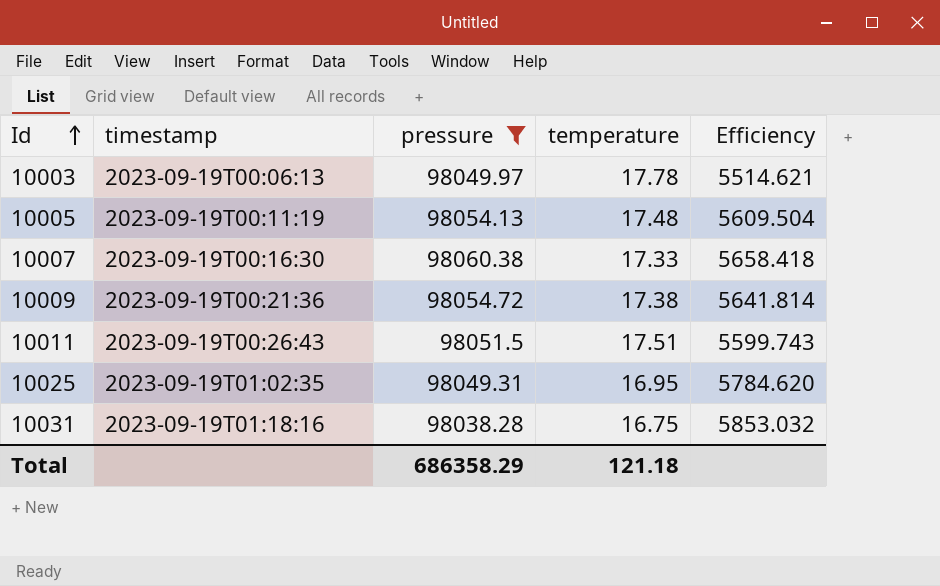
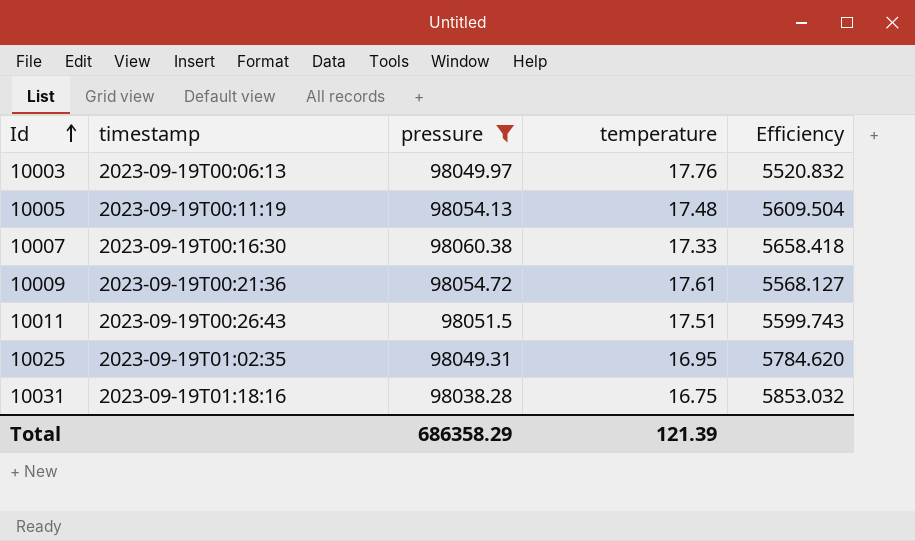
10003 | temperature: 17.78 -> 17.76
10003 | Efficiency: 5514.621 -> 5520.832
10009 | temperature: 17.38 -> 17.61
10009 | Efficiency: 5641.814 -> 5568.127
Total | temperature: 121.18 -> 121.39

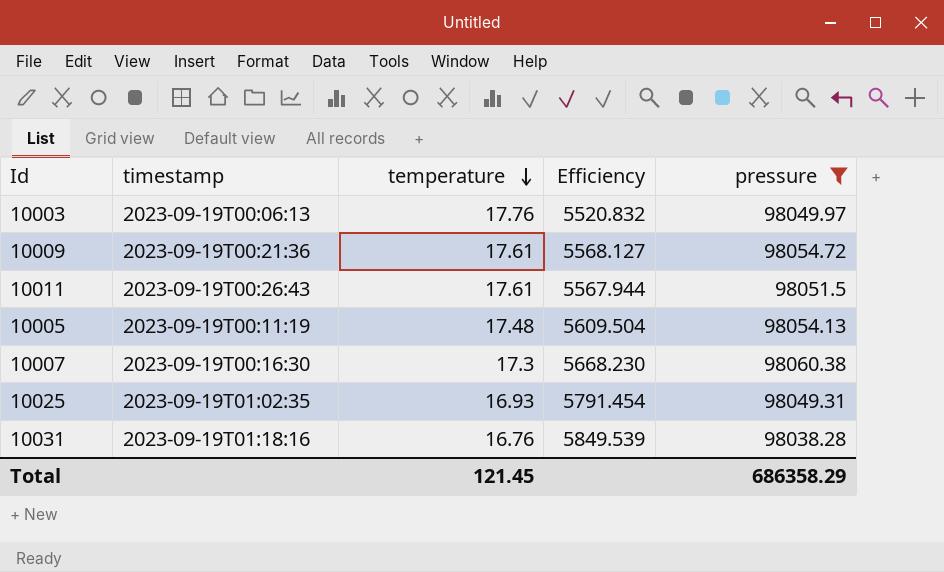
row order: Id ascending -> temperature descending
column pressure | position: 3 -> 5
10011 | temperature: 17.51 -> 17.61
10011 | Efficiency: 5599.743 -> 5567.944
10007 | temperature: 17.33 -> 17.3
10007 | Efficiency: 5658.418 -> 5668.230
10025 | temperature: 16.95 -> 16.93
10025 | Efficiency: 5784.620 -> 5791.454
10031 | temperature: 16.75 -> 16.76
10031 | Efficiency: 5853.032 -> 5849.539
Total | temperature: 121.39 -> 121.45

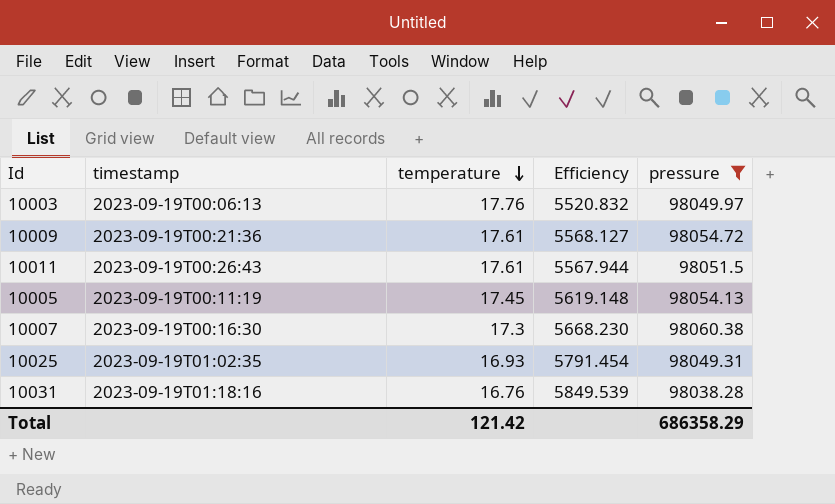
10005 | temperature: 17.48 -> 17.45
10005 | Efficiency: 5609.504 -> 5619.148
Total | temperature: 121.45 -> 121.42

